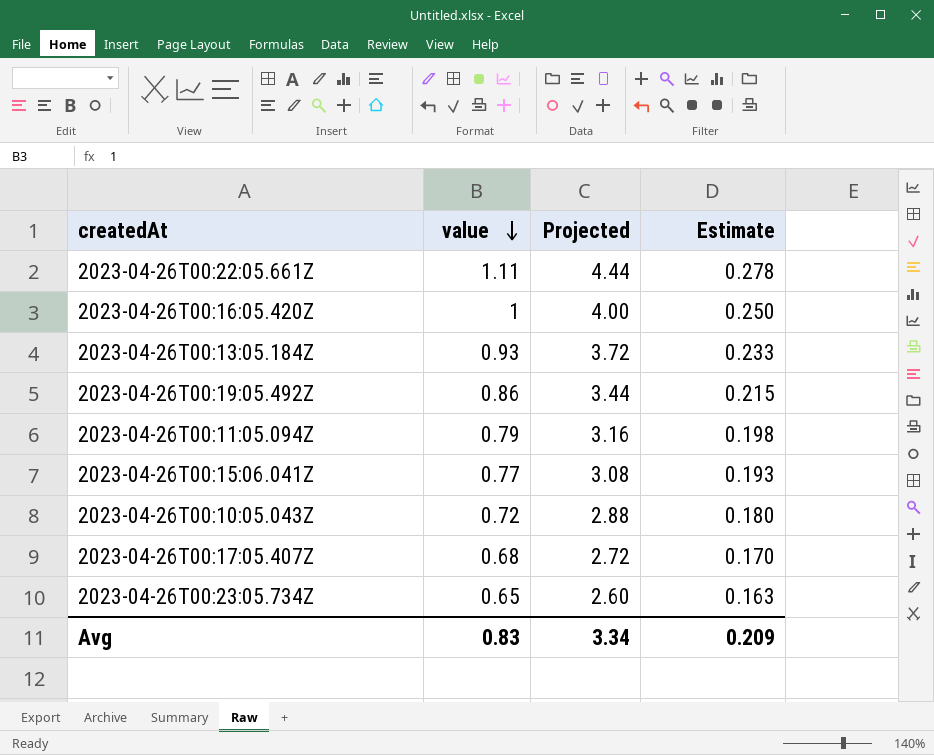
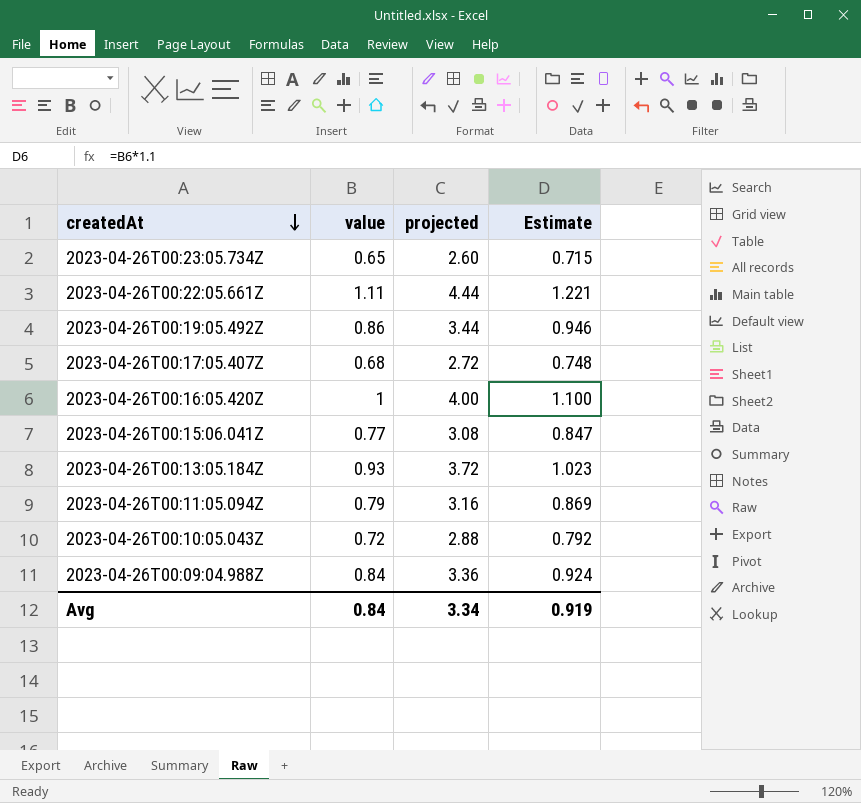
row order: value descending -> createdAt descending
column name: Projected -> projected
column Estimate | formula: [value] * 0.25 -> [value] * 1.1
row 2023-04-26T00:09:04.988Z: none -> 0.84 | 3.36 | 0.924
Avg | value: 0.83 -> 0.84
Avg | Estimate: 0.209 -> 0.919

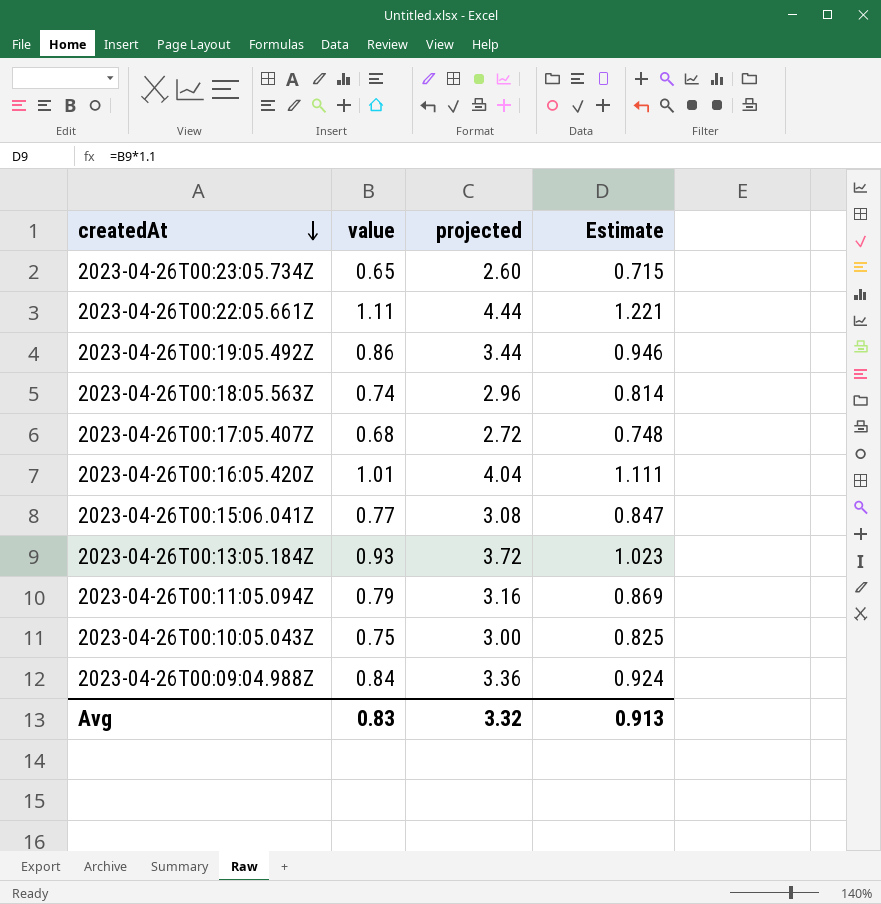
row 2023-04-26T00:18:05.563Z: none -> 0.74 | 2.96 | 0.814
2023-04-26T00:16:05.420Z | value: 1 -> 1.01
2023-04-26T00:16:05.420Z | projected: 4.00 -> 4.04
2023-04-26T00:16:05.420Z | Estimate: 1.100 -> 1.111
2023-04-26T00:10:05.043Z | value: 0.72 -> 0.75
2023-04-26T00:10:05.043Z | projected: 2.88 -> 3.00
2023-04-26T00:10:05.043Z | Estimate: 0.792 -> 0.825
Avg | value: 0.84 -> 0.83
Avg | projected: 3.34 -> 3.32
Avg | Estimate: 0.919 -> 0.913

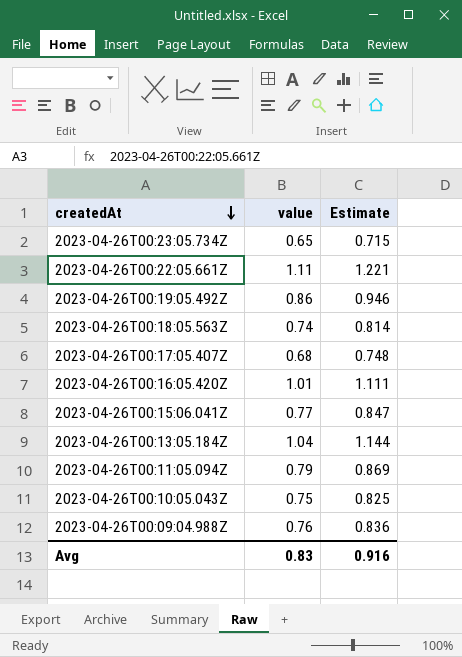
column projected | formula: [value] * 4 -> none
2023-04-26T00:13:05.184Z | value: 0.93 -> 1.04
2023-04-26T00:13:05.184Z | Estimate: 1.023 -> 1.144
2023-04-26T00:09:04.988Z | value: 0.84 -> 0.76
2023-04-26T00:09:04.988Z | Estimate: 0.924 -> 0.836
Avg | Estimate: 0.913 -> 0.916

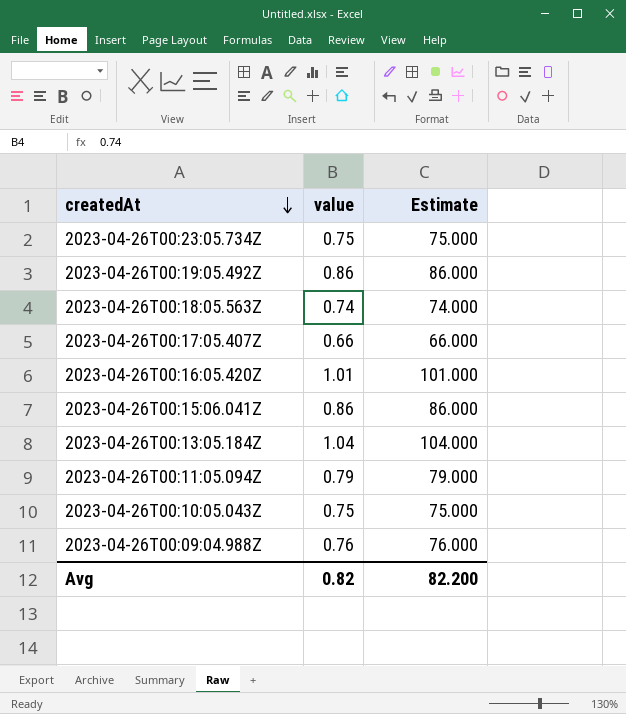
column Estimate | formula: [value] * 1.1 -> [value] * 100
row 2023-04-26T00:22:05.661Z: 1.11 | 1.221 -> none
2023-04-26T00:23:05.734Z | value: 0.65 -> 0.75
2023-04-26T00:17:05.407Z | value: 0.68 -> 0.66
2023-04-26T00:15:06.041Z | value: 0.77 -> 0.86
Avg | value: 0.83 -> 0.82
Avg | Estimate: 0.916 -> 82.200

